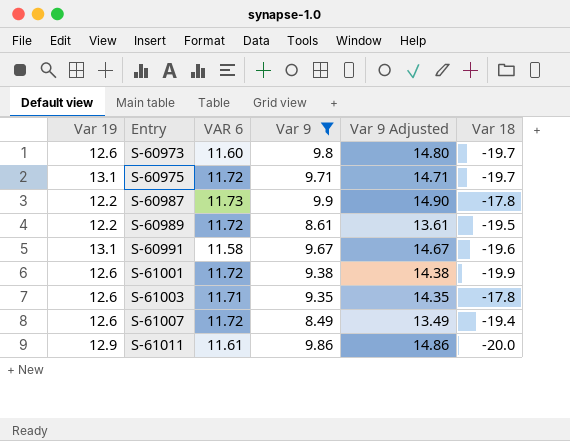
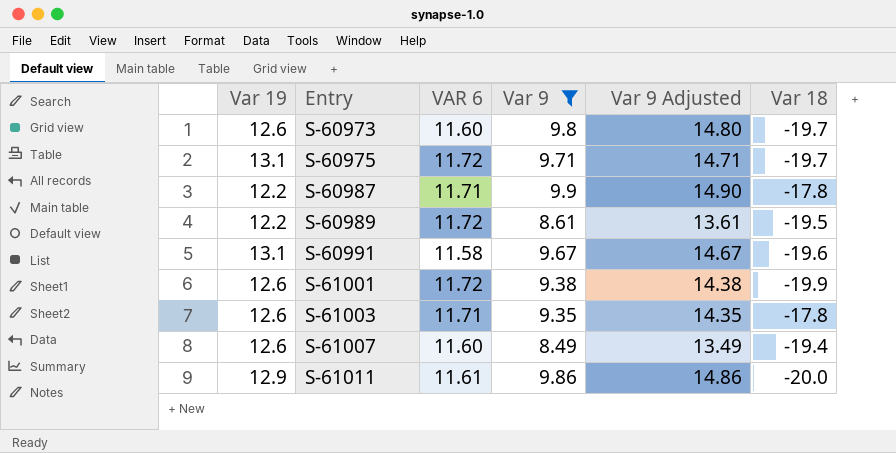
S-60987 | VAR 6: 11.73 -> 11.71
S-61007 | VAR 6: 11.72 -> 11.60

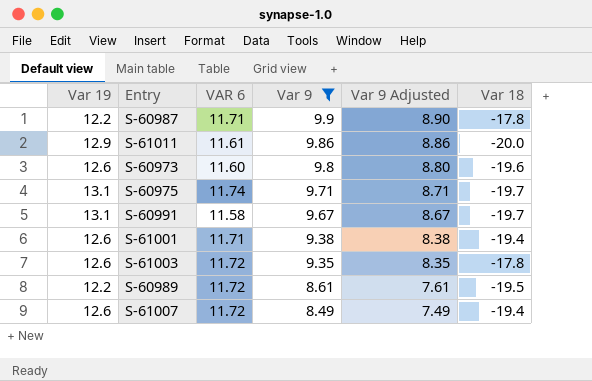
row order: Entry ascending -> Var 9 descending
column Var 9 Adjusted | formula: [Var 9] + 5 -> [Var 9] - 1
S-60973 | Var 18: -19.7 -> -19.6
S-60975 | VAR 6: 11.72 -> 11.74
S-60991 | Var 18: -19.6 -> -19.7
S-61001 | VAR 6: 11.72 -> 11.71
S-61001 | Var 18: -19.9 -> -19.4
S-61003 | VAR 6: 11.71 -> 11.72
S-61007 | VAR 6: 11.60 -> 11.72

